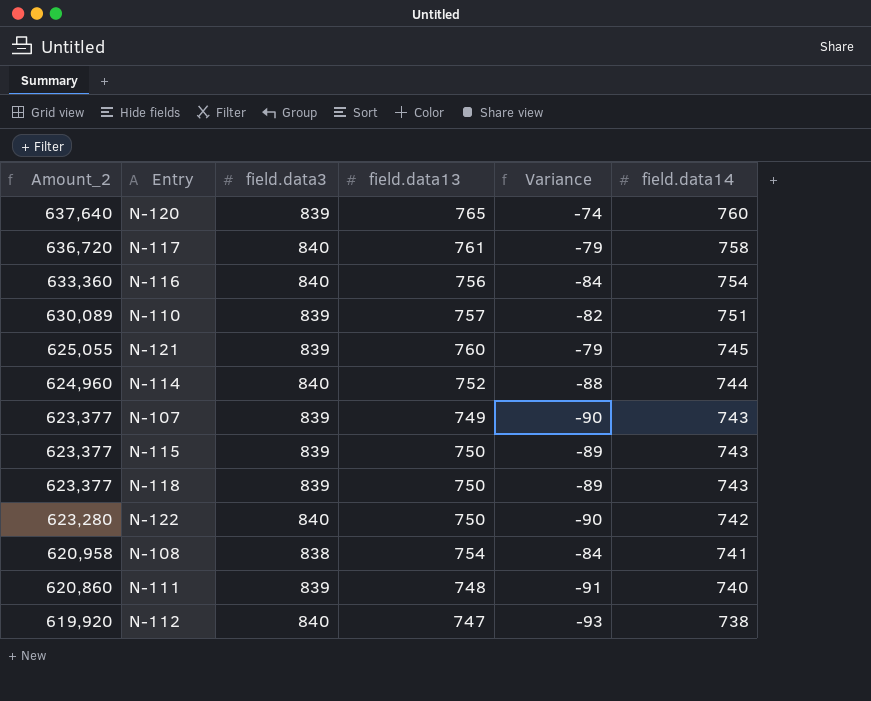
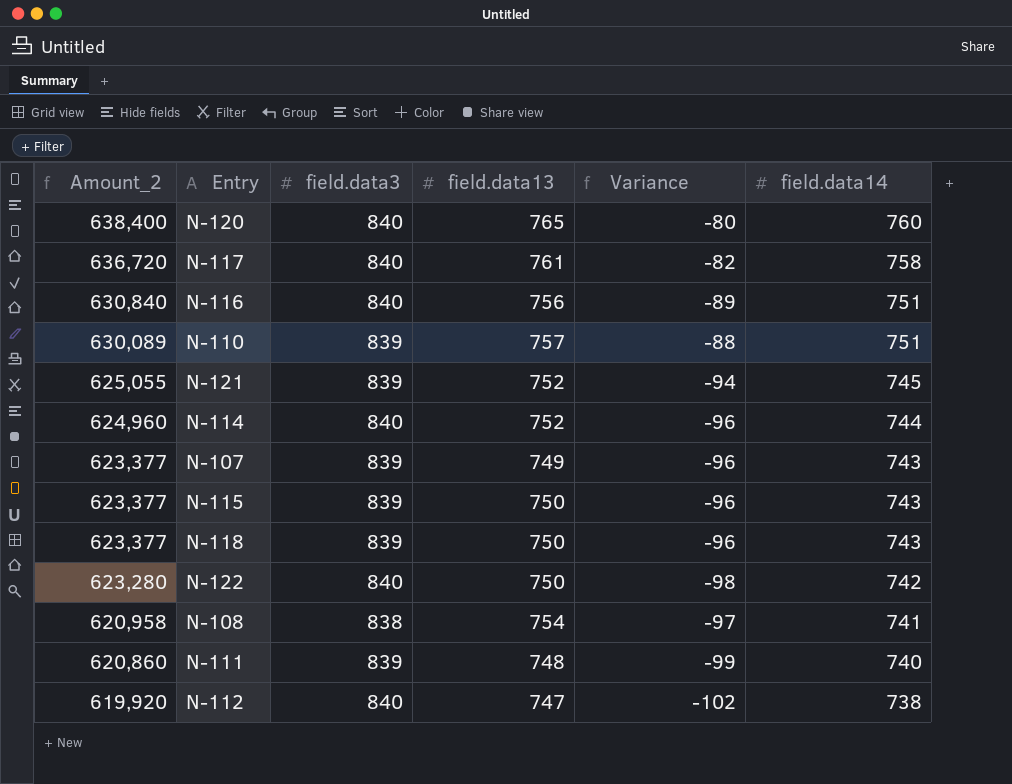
column Variance | formula: [field.data13] - [field.data3] -> [field.data14] - [field.data3]
N-120 | Amount_2: 637,640 -> 638,400
N-120 | field.data3: 839 -> 840
N-116 | Amount_2: 633,360 -> 630,840
N-116 | field.data14: 754 -> 751
N-121 | field.data13: 760 -> 752

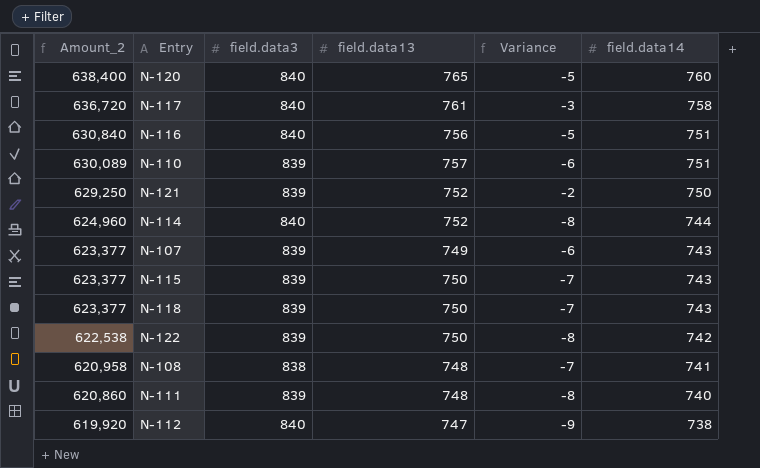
column Variance | formula: [field.data14] - [field.data3] -> [field.data14] - [field.data13]
N-121 | Amount_2: 625,055 -> 629,250
N-121 | field.data14: 745 -> 750
N-122 | Amount_2: 623,280 -> 622,538
N-122 | field.data3: 840 -> 839
N-108 | field.data13: 754 -> 748

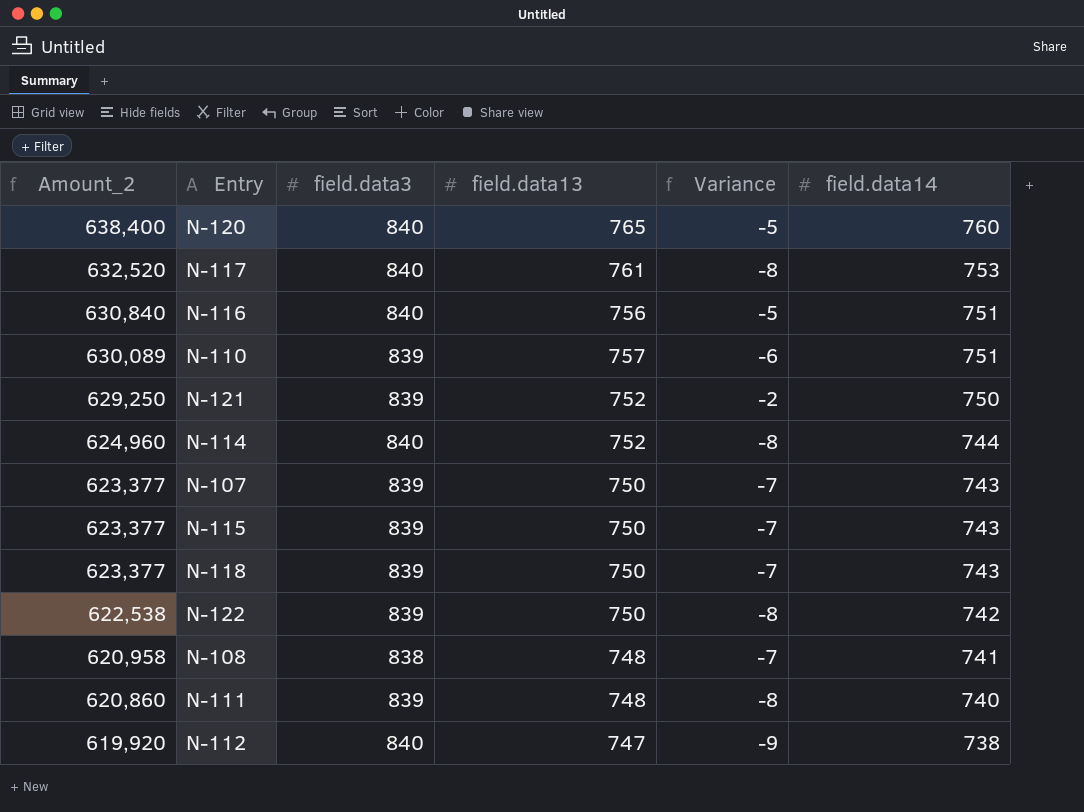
N-117 | Amount_2: 636,720 -> 632,520
N-117 | Variance: -3 -> -8
N-117 | field.data14: 758 -> 753
N-107 | field.data13: 749 -> 750
N-107 | Variance: -6 -> -7

